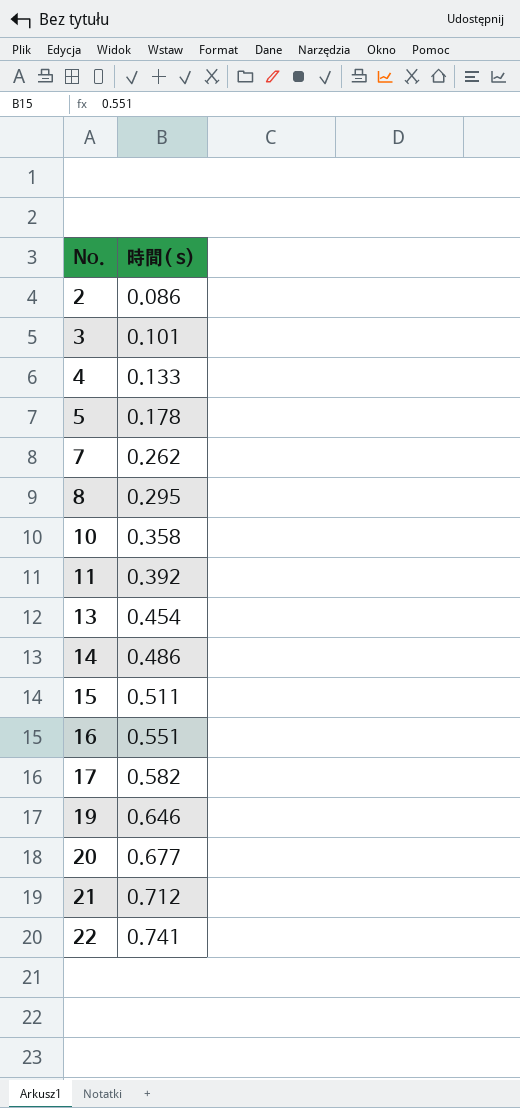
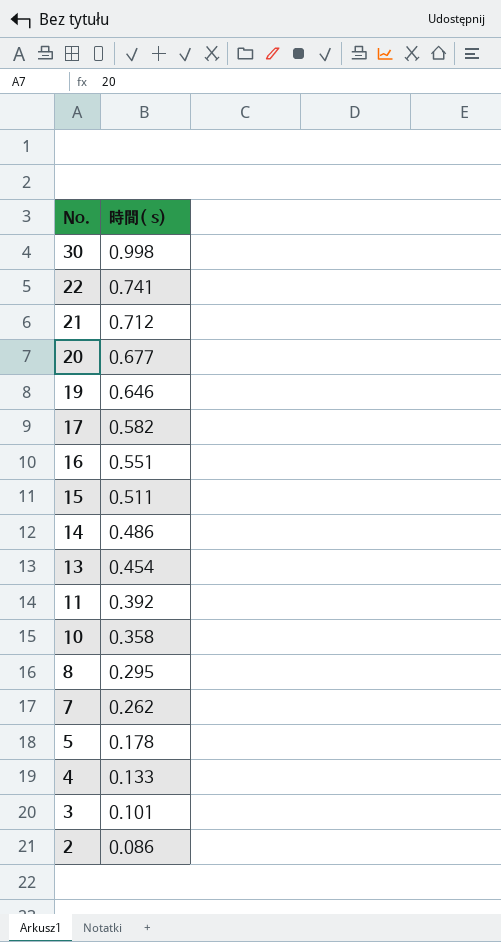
row order: No. ascending -> No. descending
row 30: none -> 0.998

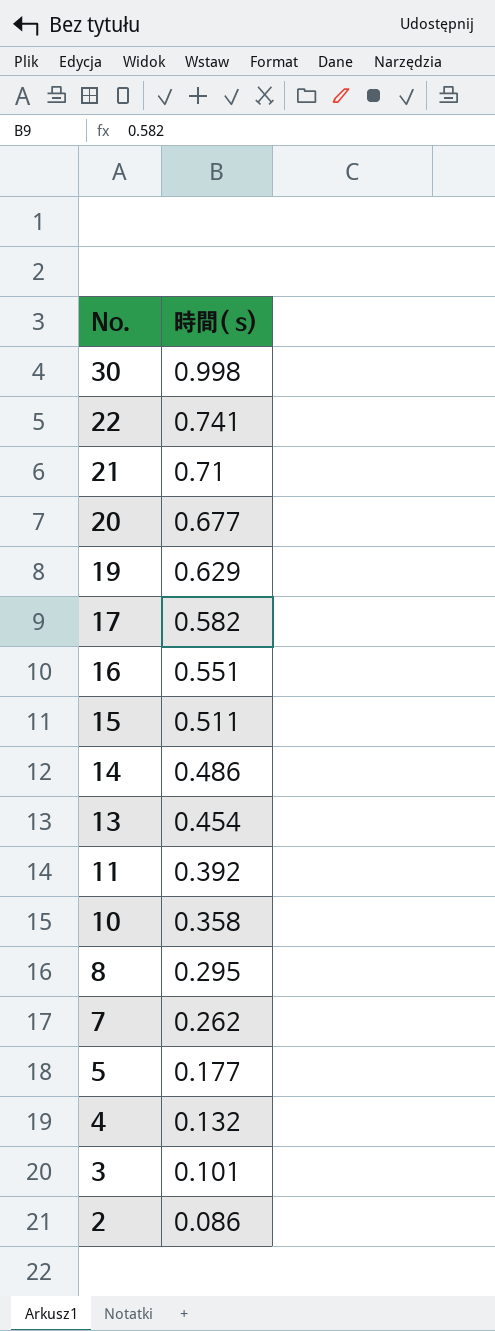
21 | 時間( s): 0.712 -> 0.71
19 | 時間( s): 0.646 -> 0.629
5 | 時間( s): 0.178 -> 0.177
4 | 時間( s): 0.133 -> 0.132

